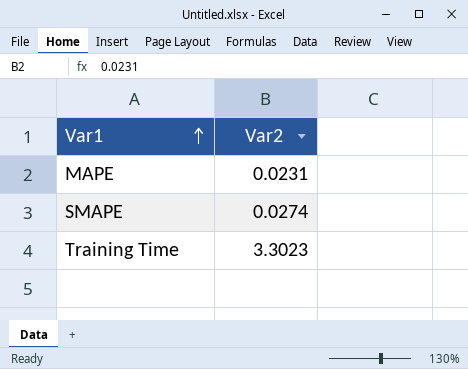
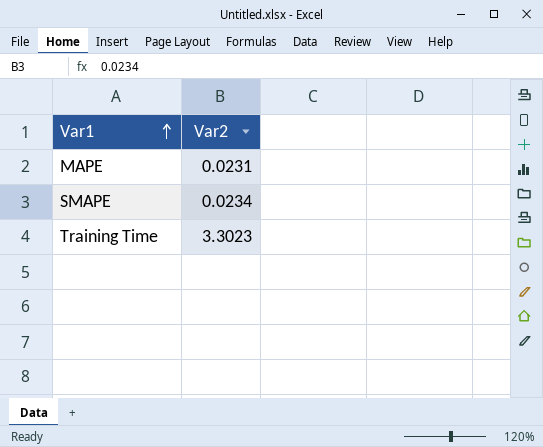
SMAPE | Var2: 0.0274 -> 0.0234

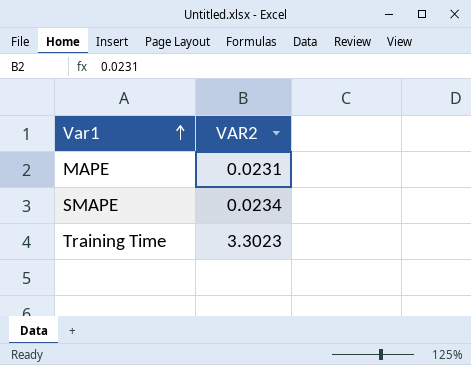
column name: Var2 -> VAR2

